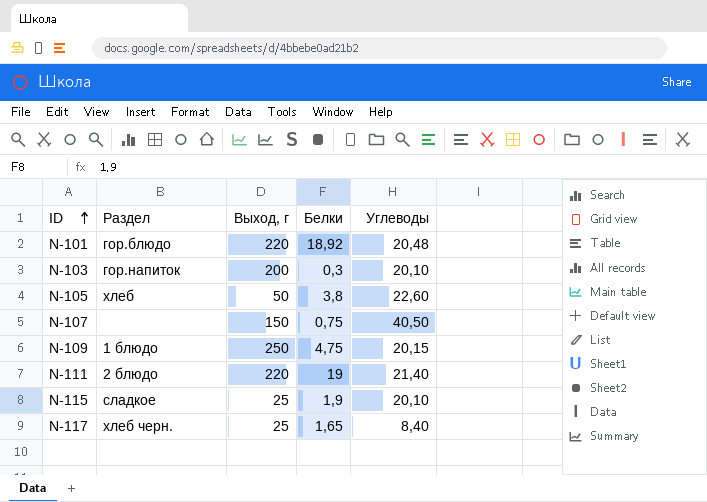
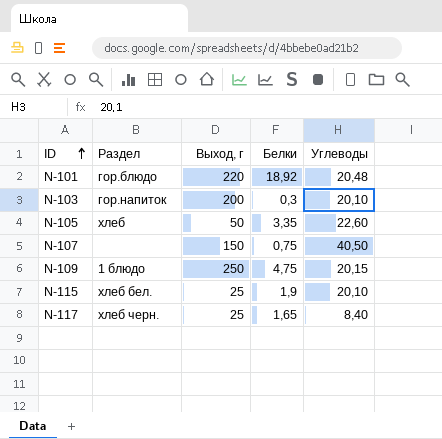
row N-111: 2 блюдо | 220 | 19 | 21,40 -> none
N-105 | Белки: 3,8 -> 3,35
N-115 | Раздел: сладкое -> хлеб бел.

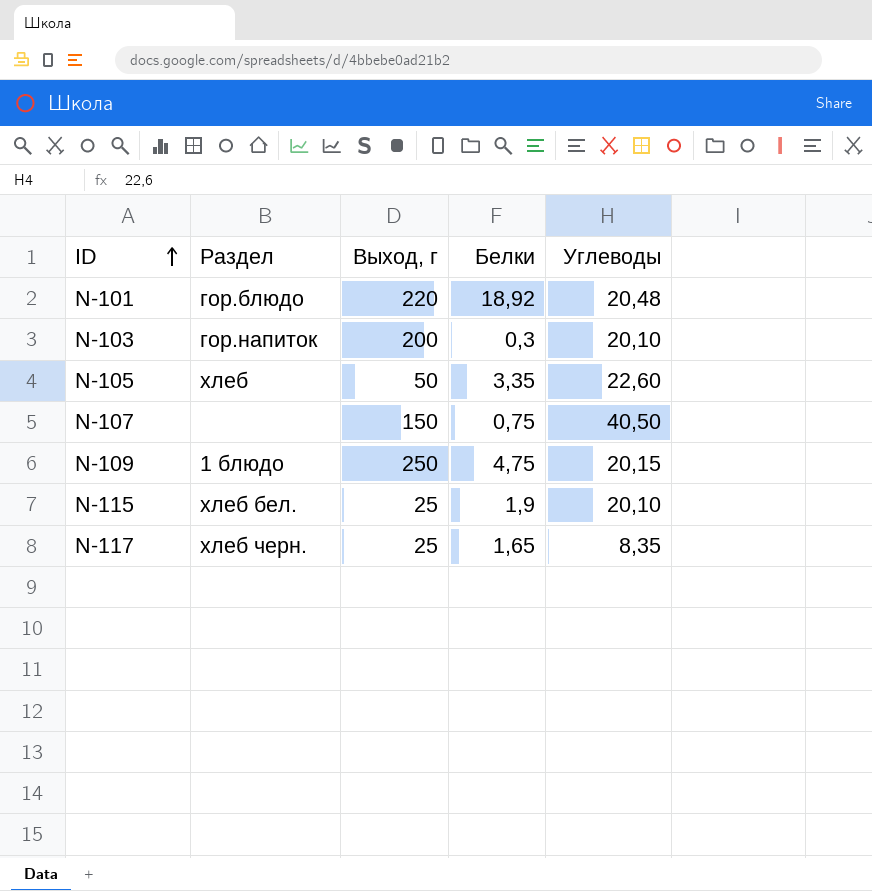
N-117 | Углеводы: 8,40 -> 8,35

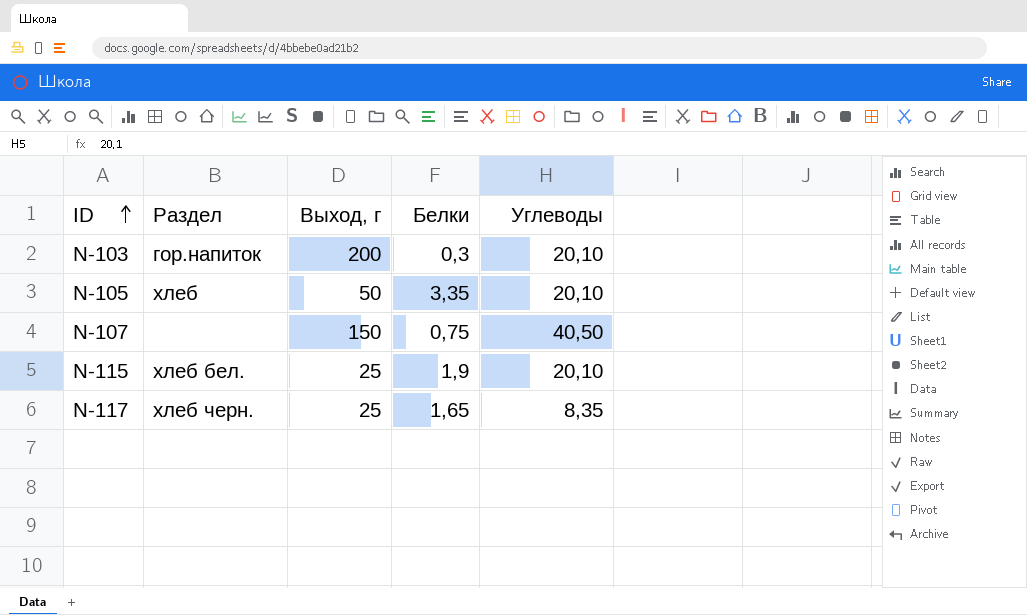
row N-101: гор.блюдо | 220 | 18,92 | 20,48 -> none
row N-109: 1 блюдо | 250 | 4,75 | 20,15 -> none
N-105 | Углеводы: 22,60 -> 20,10

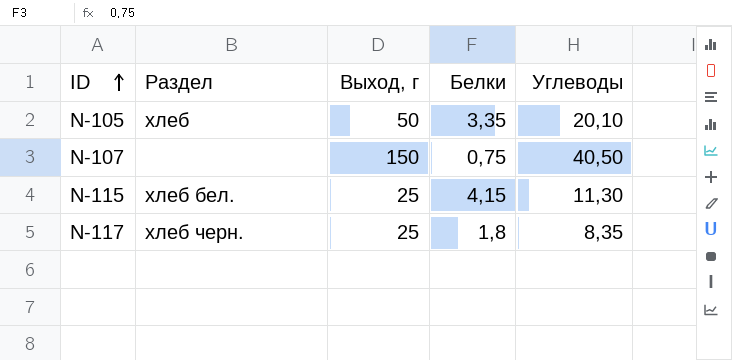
row N-103: гор.напиток | 200 | 0,3 | 20,10 -> none
N-115 | Белки: 1,9 -> 4,15
N-115 | Углеводы: 20,10 -> 11,30
N-117 | Белки: 1,65 -> 1,8

